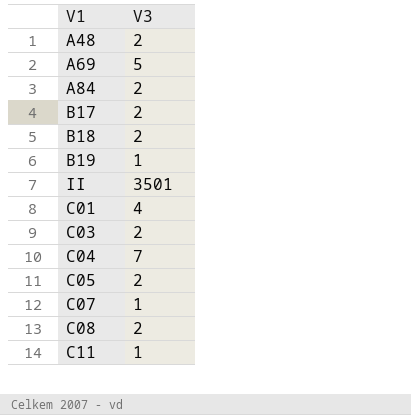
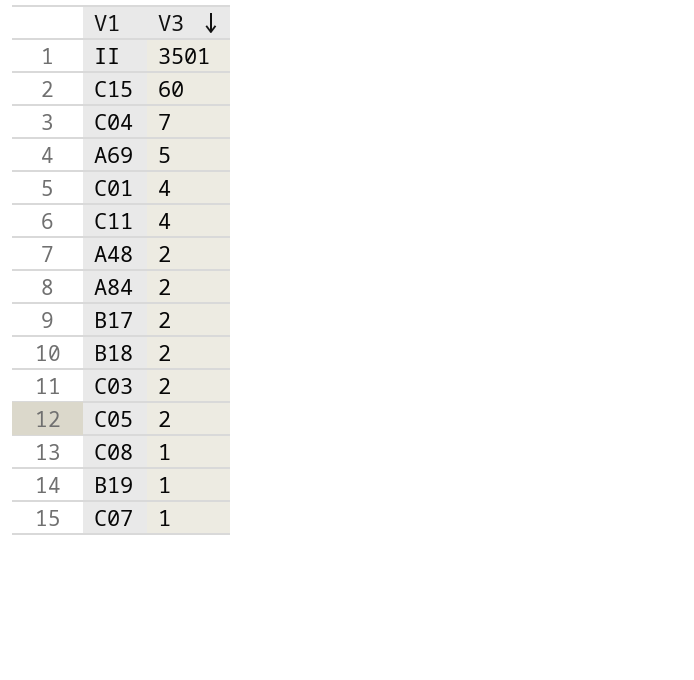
row order: none -> V3 descending
row C15: none -> 60
C11 | V3: 1 -> 4
C08 | V3: 2 -> 1

